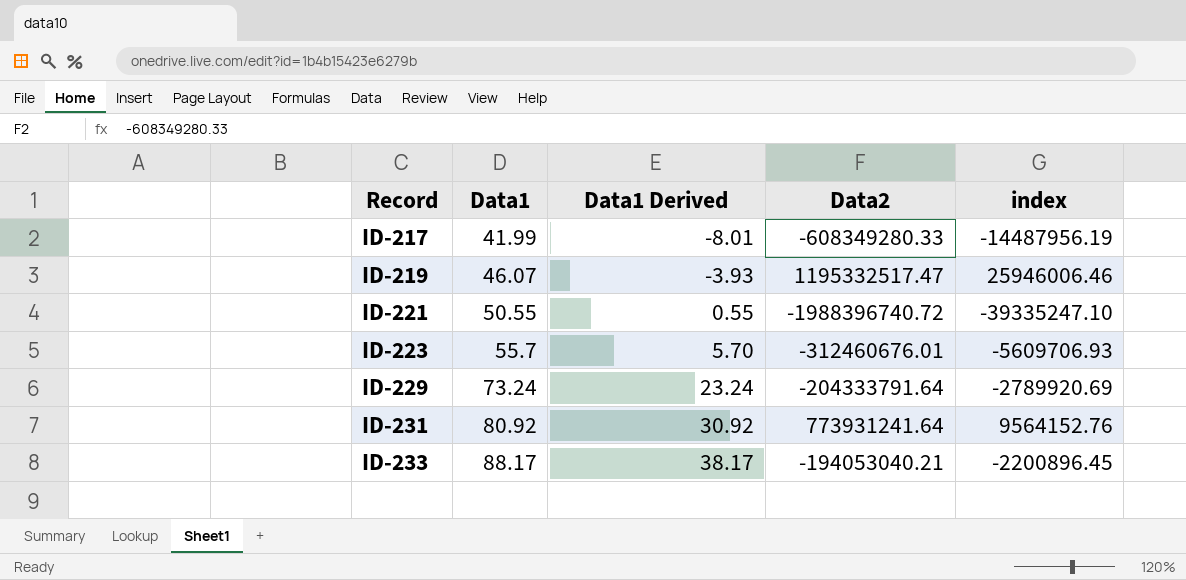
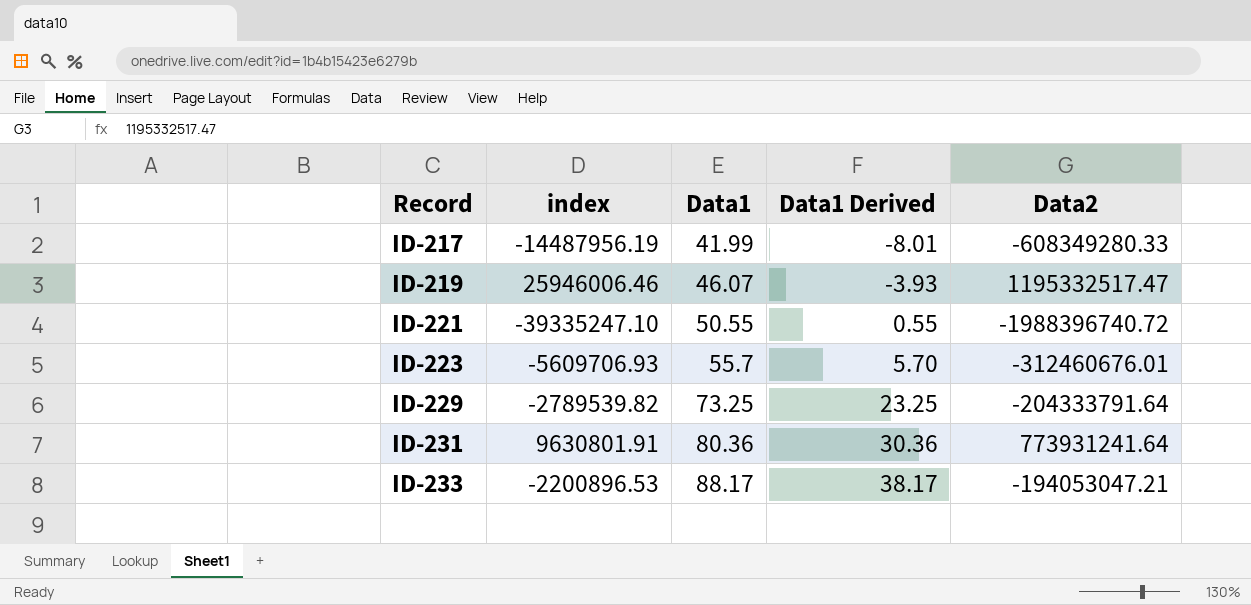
column index | position: 5 -> 2
ID-229 | index: -2789920.69 -> -2789539.82
ID-229 | Data1: 73.24 -> 73.25
ID-229 | Data1 Derived: 23.24 -> 23.25
ID-231 | index: 9564152.76 -> 9630801.91
ID-231 | Data1: 80.92 -> 80.36
ID-231 | Data1 Derived: 30.92 -> 30.36
ID-233 | index: -2200896.45 -> -2200896.53
ID-233 | Data2: -194053040.21 -> -194053047.21

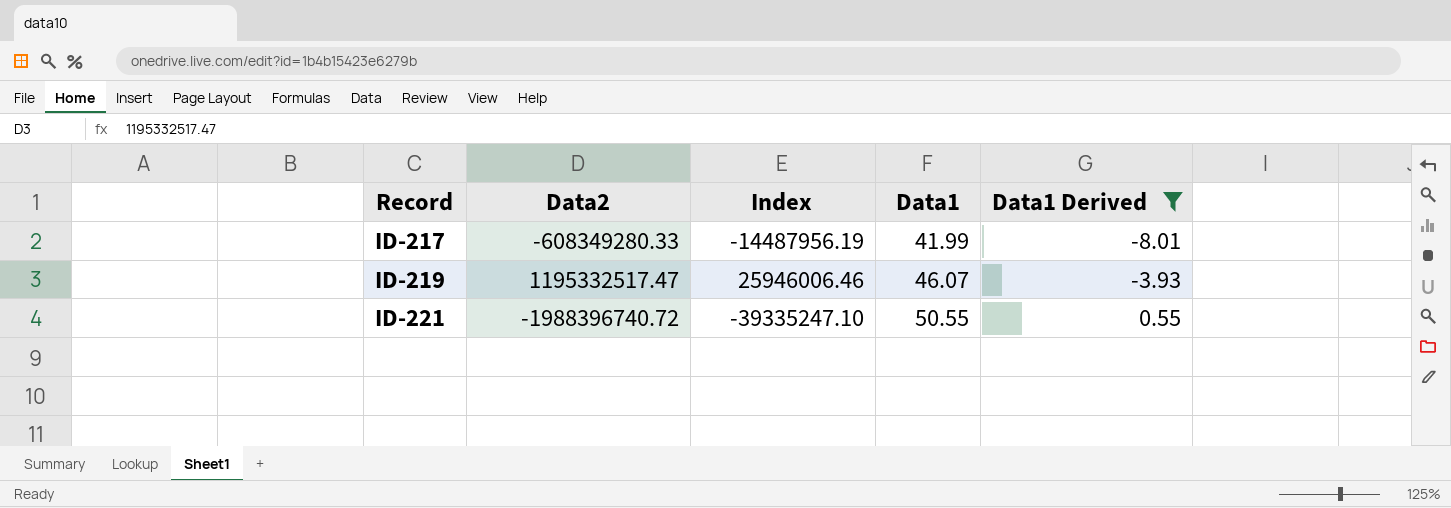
filter: none -> Data1 Derived <= 0.55
column Data2 | position: 5 -> 2
column name: index -> Index

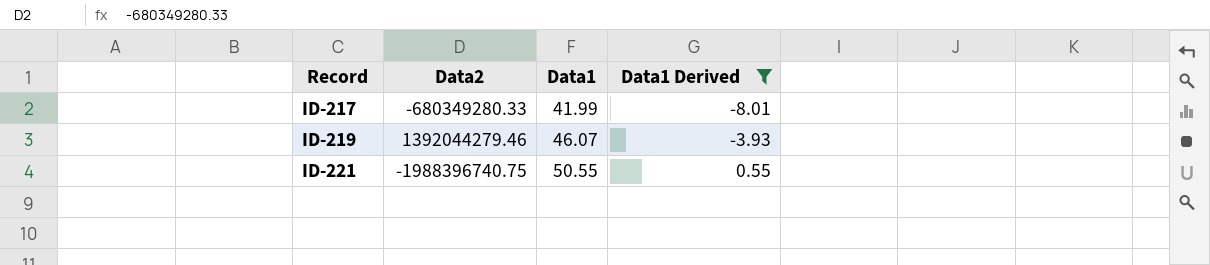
column Index | formula: [Data2] / [Data1] -> none
ID-217 | Data2: -608349280.33 -> -680349280.33
ID-219 | Data2: 1195332517.47 -> 1392044279.46
ID-221 | Data2: -1988396740.72 -> -1988396740.75

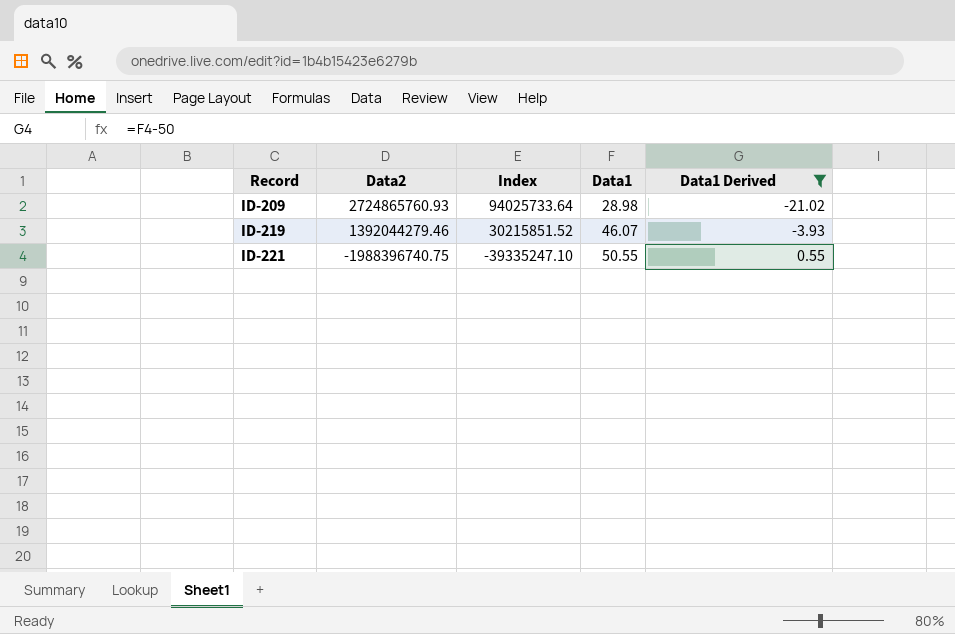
column Index | formula: none -> [Data2] / [Data1]
row ID-217: -680349280.33 | 41.99 | -8.01 -> none
row ID-209: none -> 2724865760.93 | 94025733.64 | 28.98 | -21.02

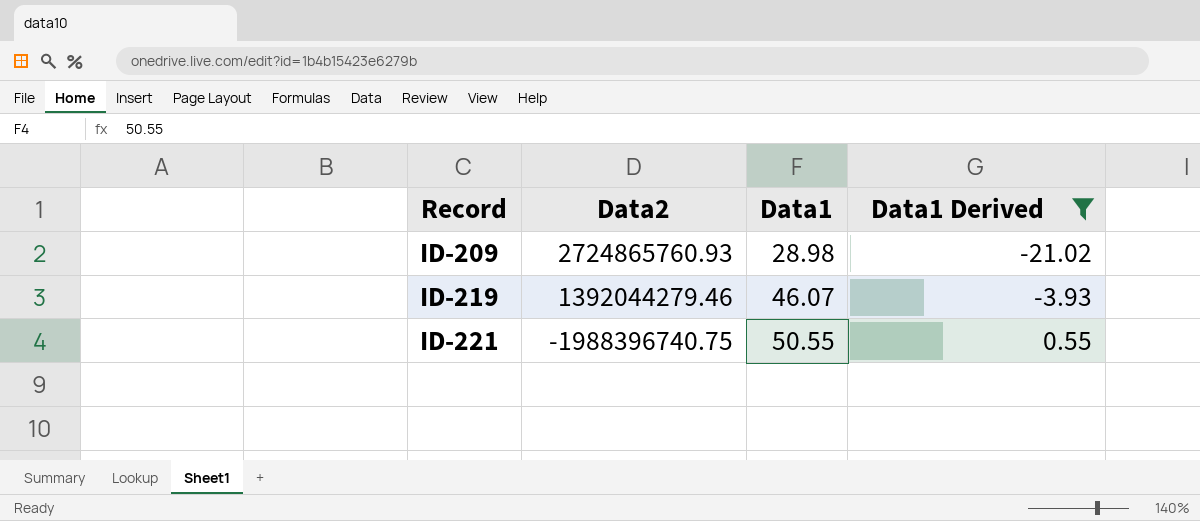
column Index | formula: [Data2] / [Data1] -> none

